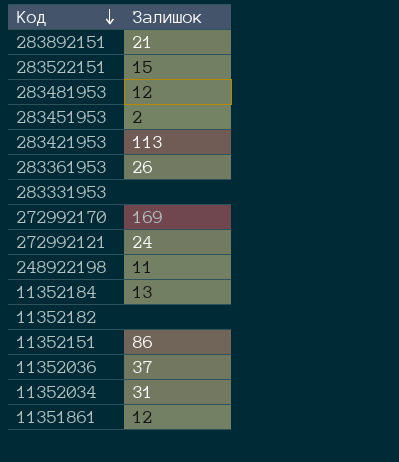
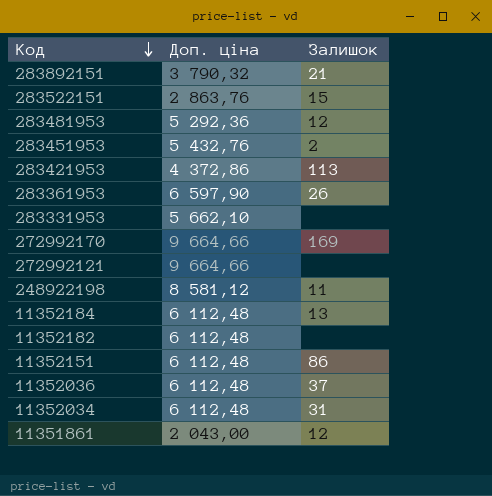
column Доп. ціна | position: none -> 2
272992121 | Залишок: 24 -> none

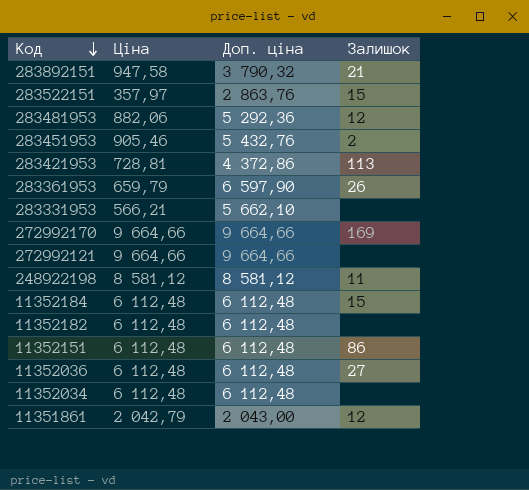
column Ціна | position: none -> 2
11352184 | Залишок: 13 -> 15
11352036 | Залишок: 37 -> 27
11352034 | Залишок: 31 -> none

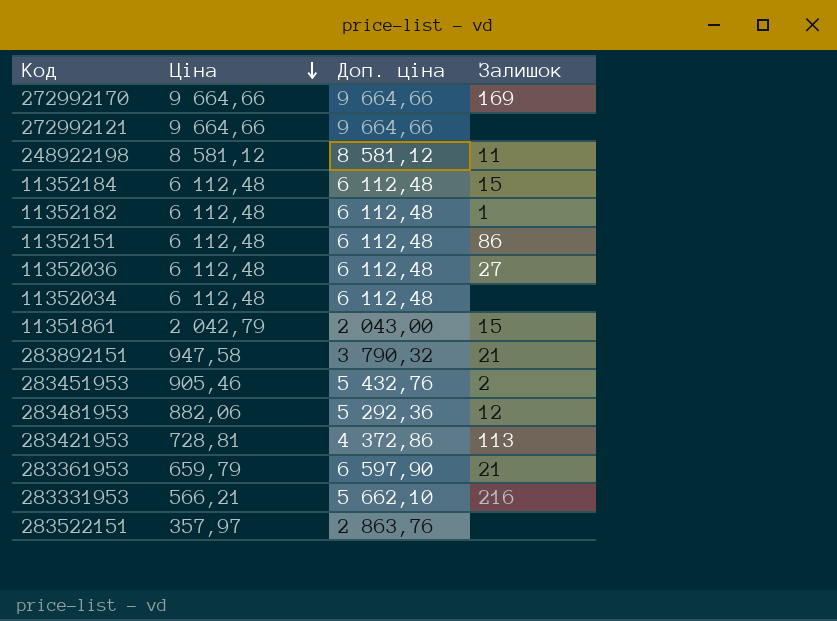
row order: Код descending -> Ціна descending
11352182 | Залишок: none -> 1
11351861 | Залишок: 12 -> 15
283361953 | Залишок: 26 -> 21
283331953 | Залишок: none -> 216
283522151 | Залишок: 15 -> none

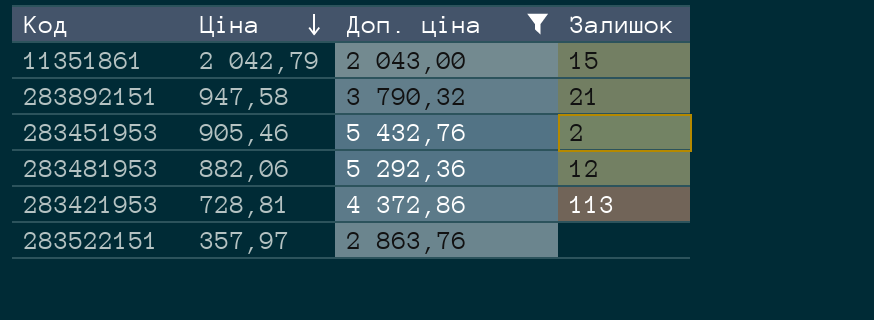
filter: none -> Доп. ціна <= 5 432,76

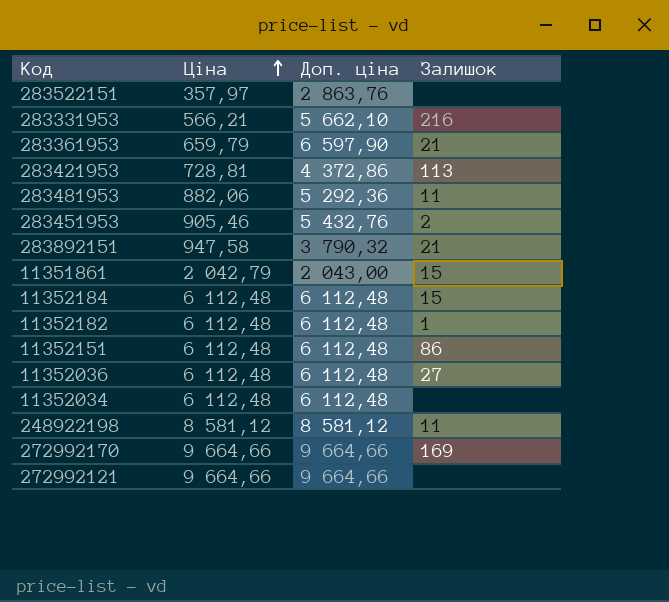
filter: Доп. ціна <= 5 432,76 -> none
row order: Ціна descending -> Ціна ascending
283481953 | Залишок: 12 -> 11

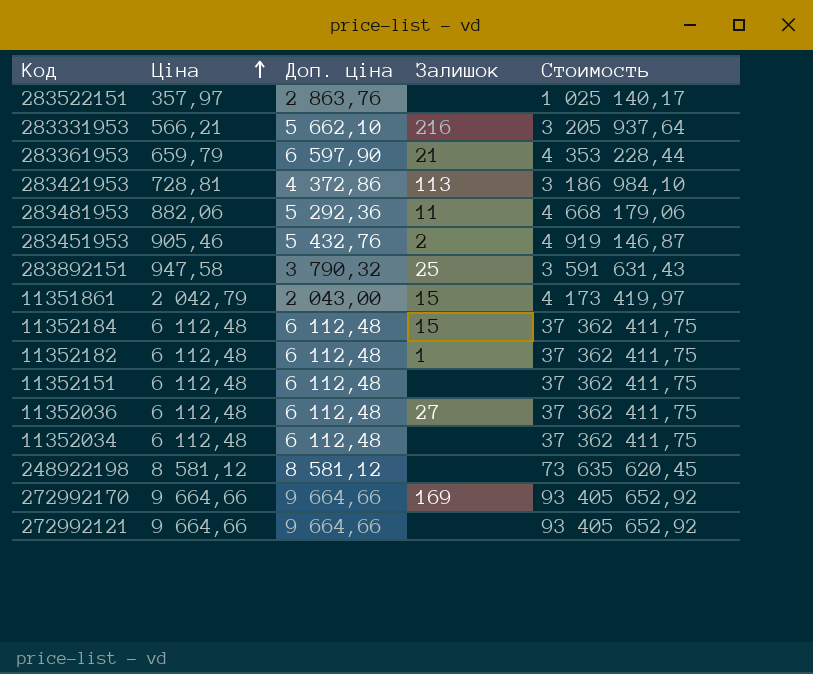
column Стоимость | formula: none -> [Ціна] * [Доп. ціна]
283892151 | Залишок: 21 -> 25
11352151 | Залишок: 86 -> none
248922198 | Залишок: 11 -> none

